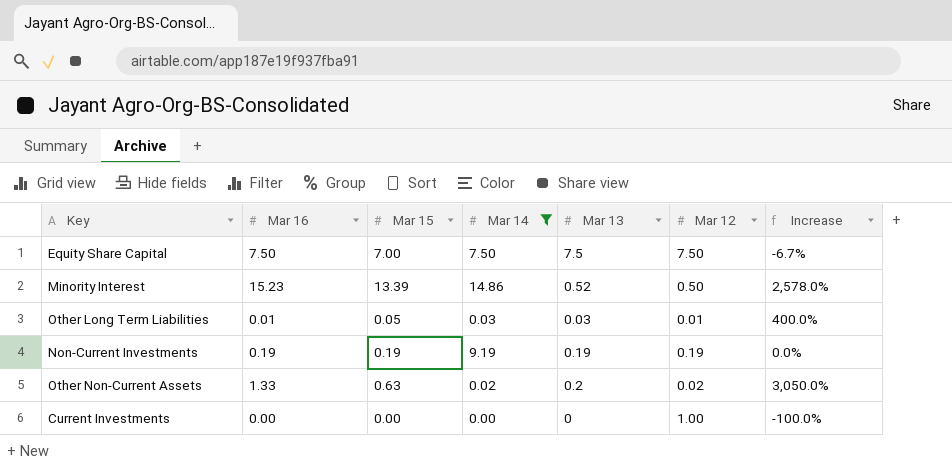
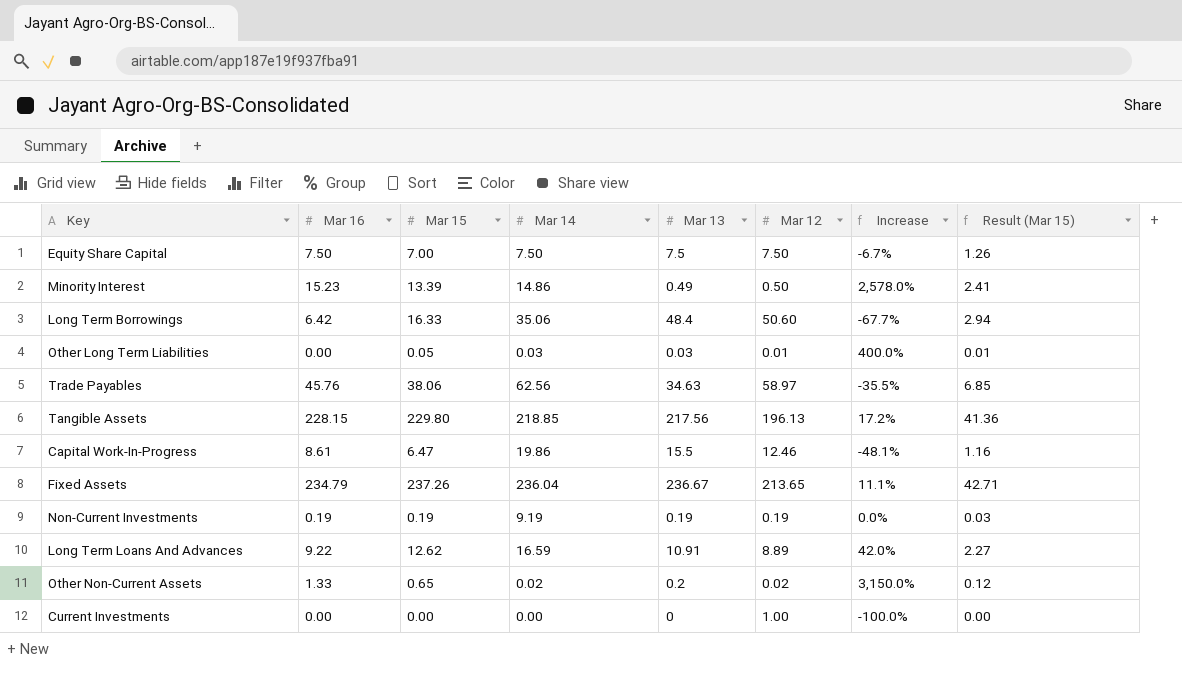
filter: Mar 14 <= 14.86 -> none
column Result (Mar 15) | formula: none -> [Mar 15] * 0.18
Minority Interest | Mar 13: 0.52 -> 0.49
Other Long Term Liabilities | Mar 16: 0.01 -> 0.00
Other Non-Current Assets | Mar 15: 0.63 -> 0.65
Other Non-Current Assets | Increase: 3,050.0% -> 3,150.0%

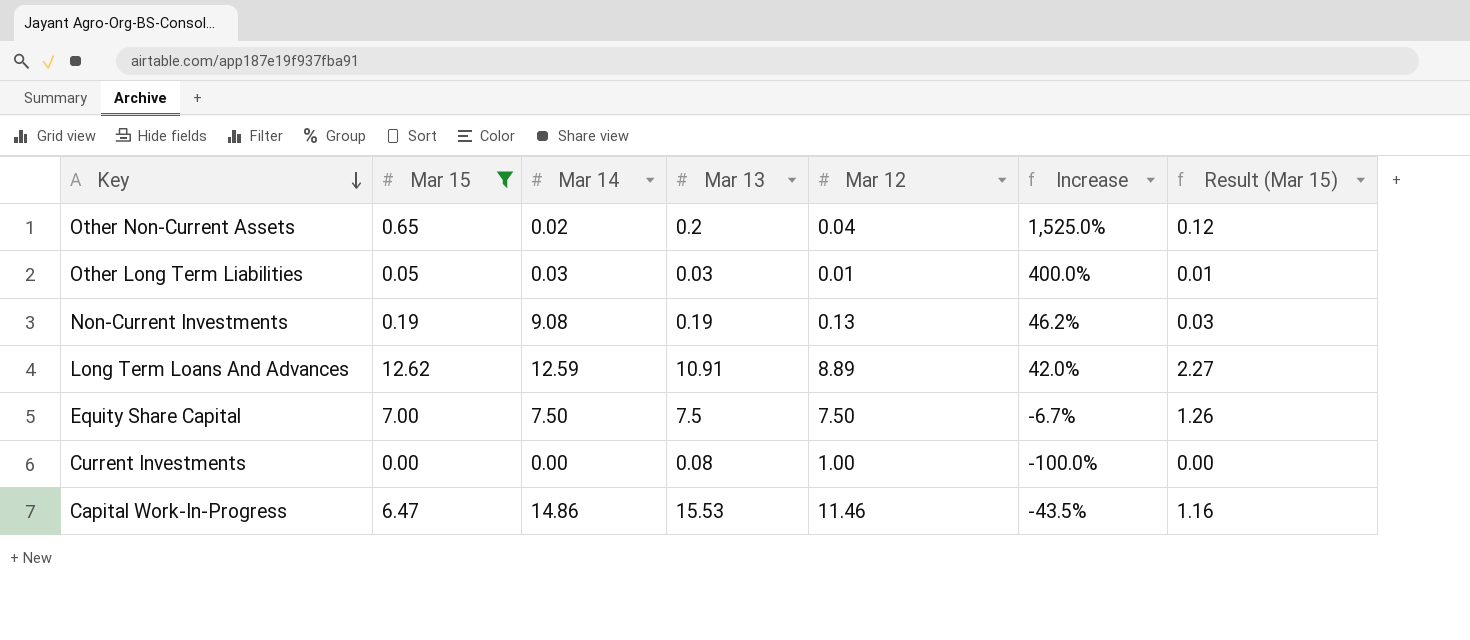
filter: none -> Mar 15 <= 12.62
row order: none -> Key descending
column Mar 16 | position: 2 -> none
Other Non-Current Assets | Mar 12: 0.02 -> 0.04
Other Non-Current Assets | Increase: 3,150.0% -> 1,525.0%
Non-Current Investments | Mar 14: 9.19 -> 9.08
Non-Current Investments | Mar 12: 0.19 -> 0.13
Non-Current Investments | Increase: 0.0% -> 46.2%
Long Term Loans And Advances | Mar 14: 16.59 -> 12.59
Current Investments | Mar 13: 0 -> 0.08
Capital Work-In-Progress | Mar 14: 19.86 -> 14.86
Capital Work-In-Progress | Mar 13: 15.5 -> 15.53
Capital Work-In-Progress | Mar 12: 12.46 -> 11.46
Capital Work-In-Progress | Increase: -48.1% -> -43.5%

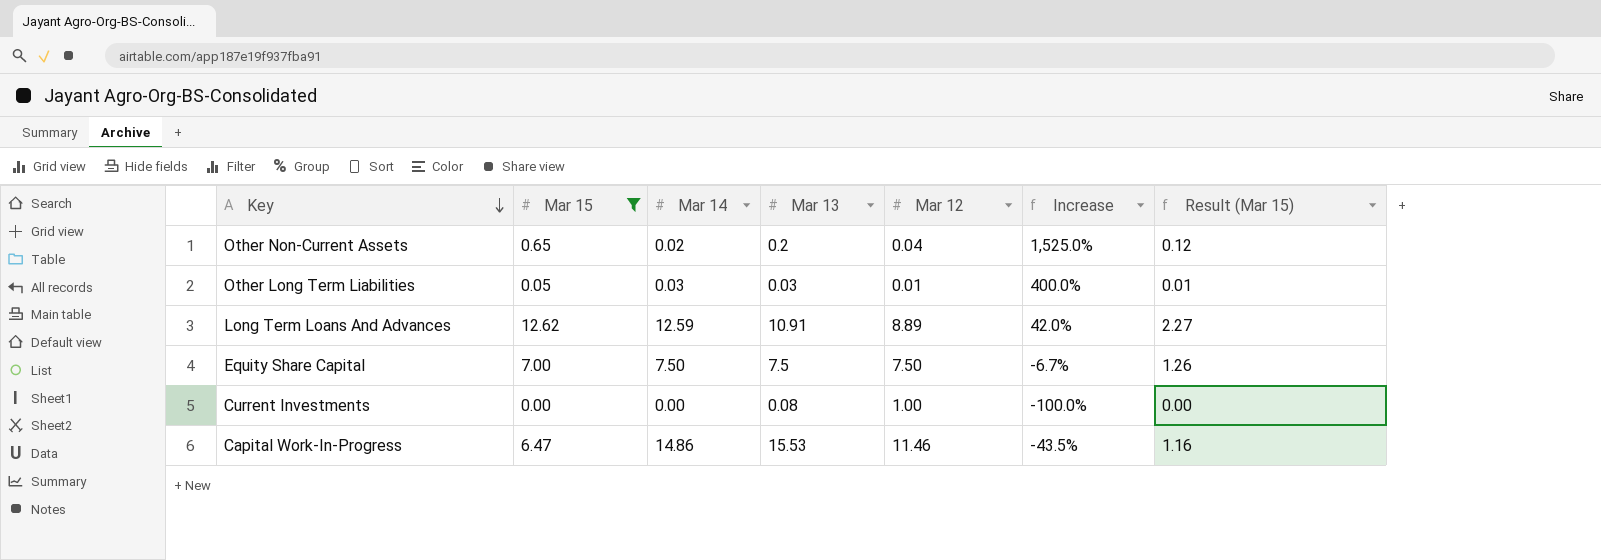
row Non-Current Investments: 0.19 | 9.08 | 0.19 | 0.13 | 46.2% | 0.03 -> none

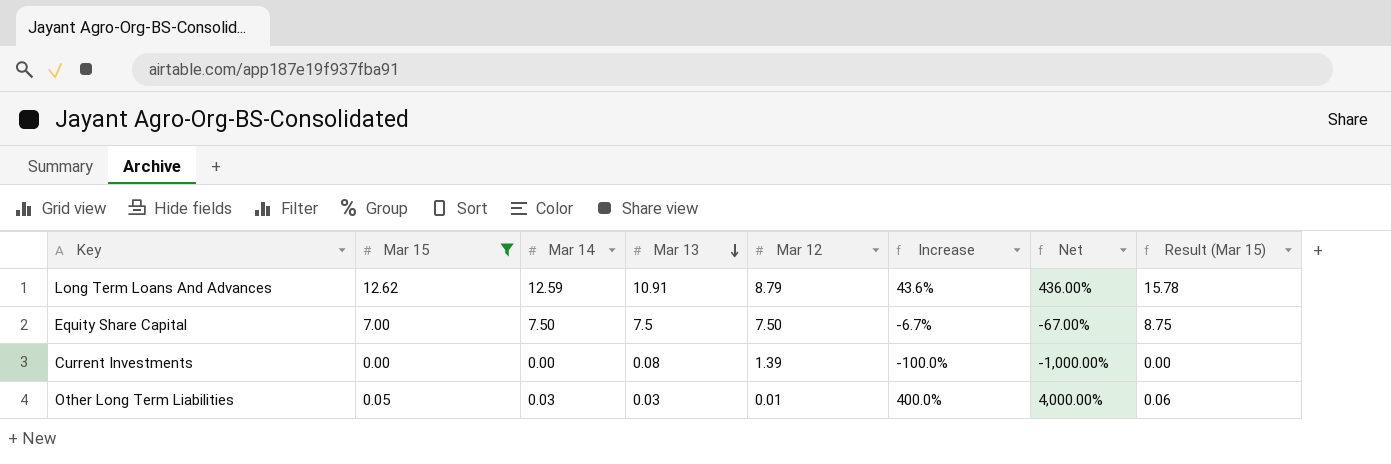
row order: Key descending -> Mar 13 descending
column Net | formula: none -> [Increase] * 10
column Result (Mar 15) | formula: [Mar 15] * 0.18 -> [Mar 15] * 1.25
row Other Non-Current Assets: 0.65 | 0.02 | 0.2 | 0.04 | 1,525.0% | 0.12 -> none
row Capital Work-In-Progress: 6.47 | 14.86 | 15.53 | 11.46 | -43.5% | 1.16 -> none
Long Term Loans And Advances | Mar 12: 8.89 -> 8.79
Long Term Loans And Advances | Increase: 42.0% -> 43.6%
Current Investments | Mar 12: 1.00 -> 1.39

